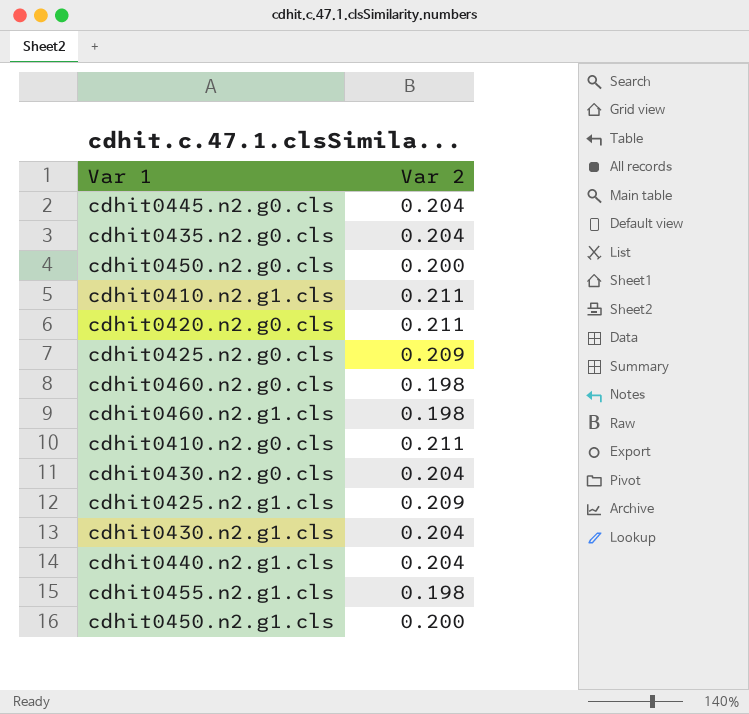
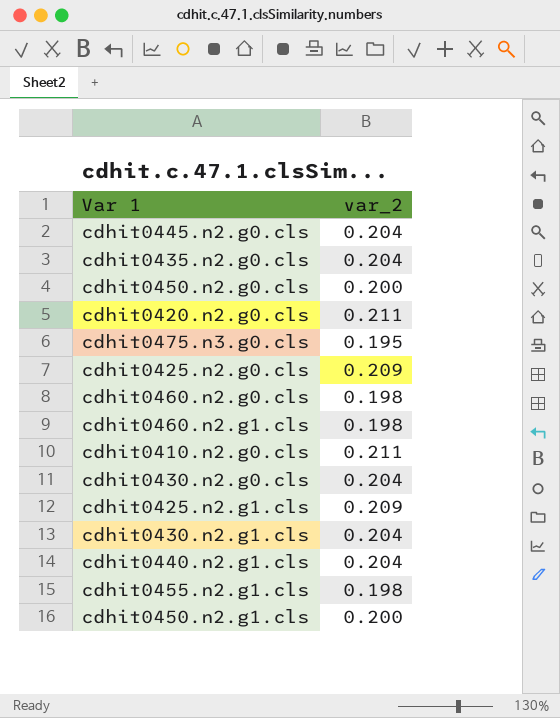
column name: Var 2 -> var_2
row cdhit0410.n2.g1.cls: 0.211 -> none
row cdhit0475.n3.g0.cls: none -> 0.195

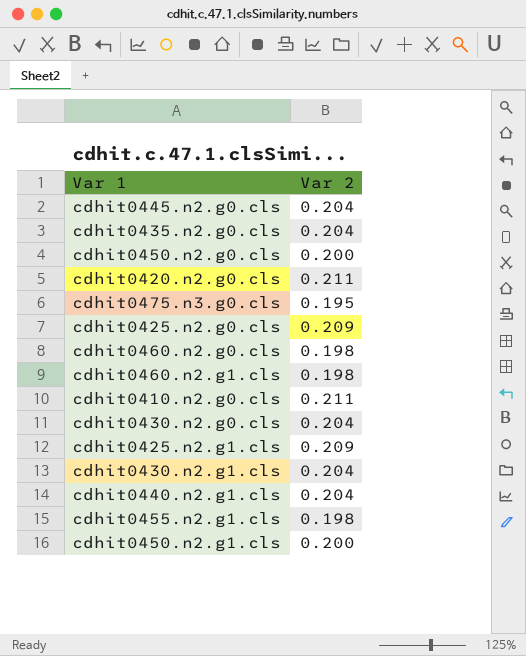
column name: var_2 -> Var 2

